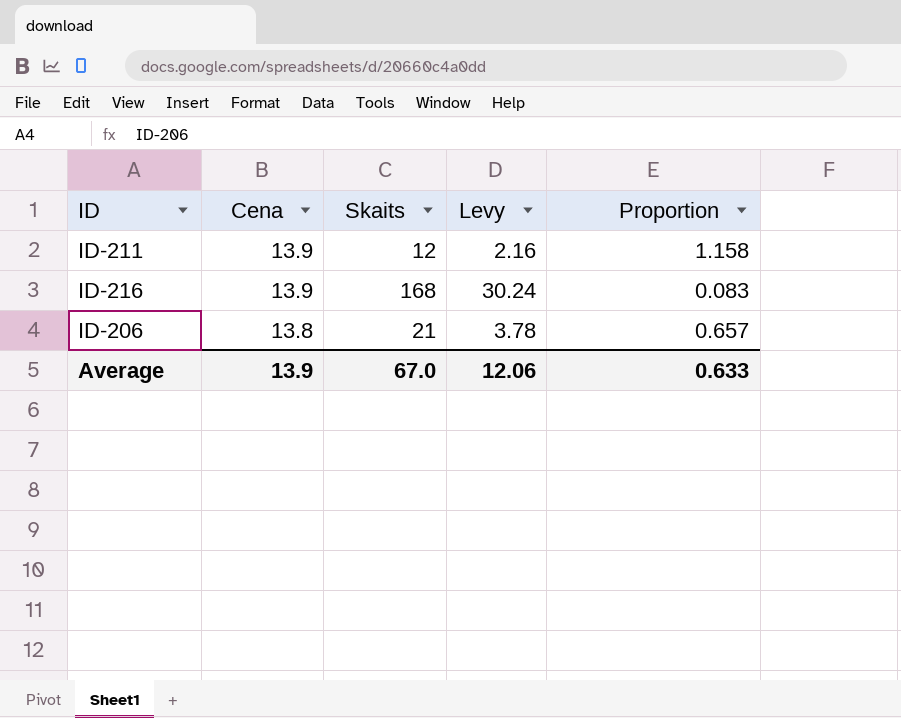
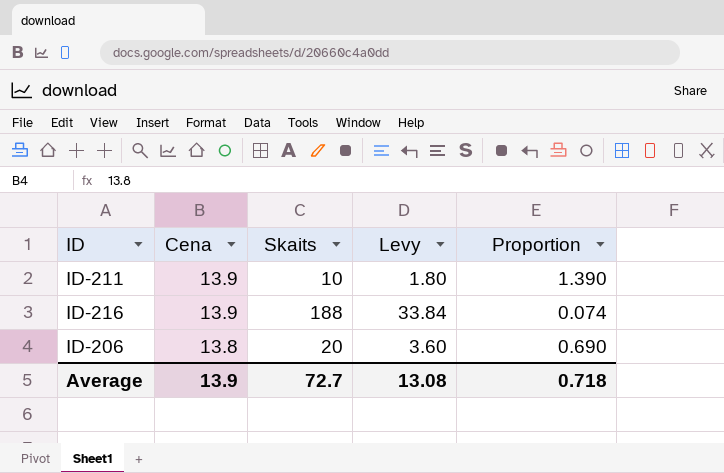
ID-211 | Skaits: 12 -> 10
ID-211 | Levy: 2.16 -> 1.80
ID-211 | Proportion: 1.158 -> 1.390
ID-216 | Skaits: 168 -> 188
ID-216 | Levy: 30.24 -> 33.84
ID-216 | Proportion: 0.083 -> 0.074
ID-206 | Skaits: 21 -> 20
ID-206 | Levy: 3.78 -> 3.60
ID-206 | Proportion: 0.657 -> 0.690
Average | Skaits: 67.0 -> 72.7
Average | Levy: 12.06 -> 13.08
Average | Proportion: 0.633 -> 0.718

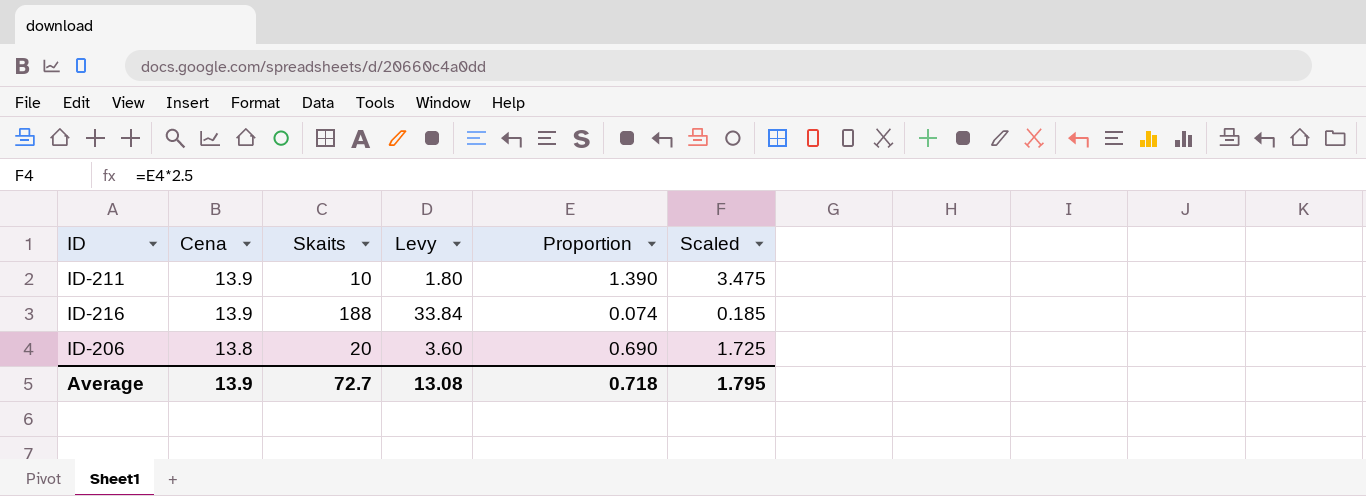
column Scaled | formula: none -> [Proportion] * 2.5

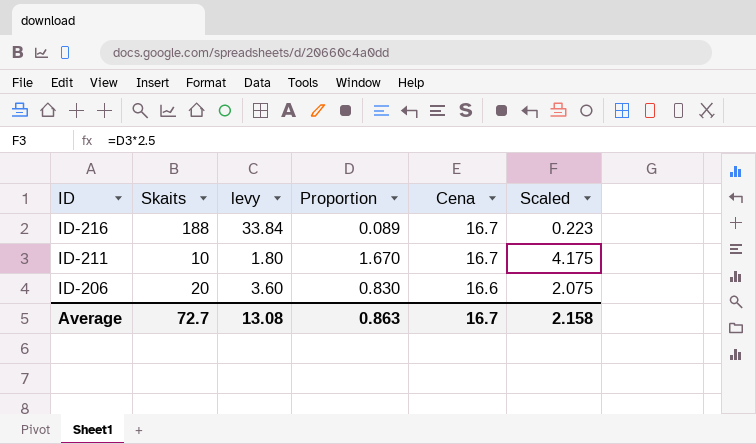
row order: Cena descending -> ID descending
column name: Levy -> levy
column Cena | position: 2 -> 5
ID-216 | Proportion: 0.074 -> 0.089
ID-216 | Cena: 13.9 -> 16.7
ID-216 | Scaled: 0.185 -> 0.223
ID-211 | Proportion: 1.390 -> 1.670
ID-211 | Cena: 13.9 -> 16.7
ID-211 | Scaled: 3.475 -> 4.175
ID-206 | Proportion: 0.690 -> 0.830
ID-206 | Cena: 13.8 -> 16.6
ID-206 | Scaled: 1.725 -> 2.075
Average | Proportion: 0.718 -> 0.863
Average | Cena: 13.9 -> 16.7
Average | Scaled: 1.795 -> 2.158

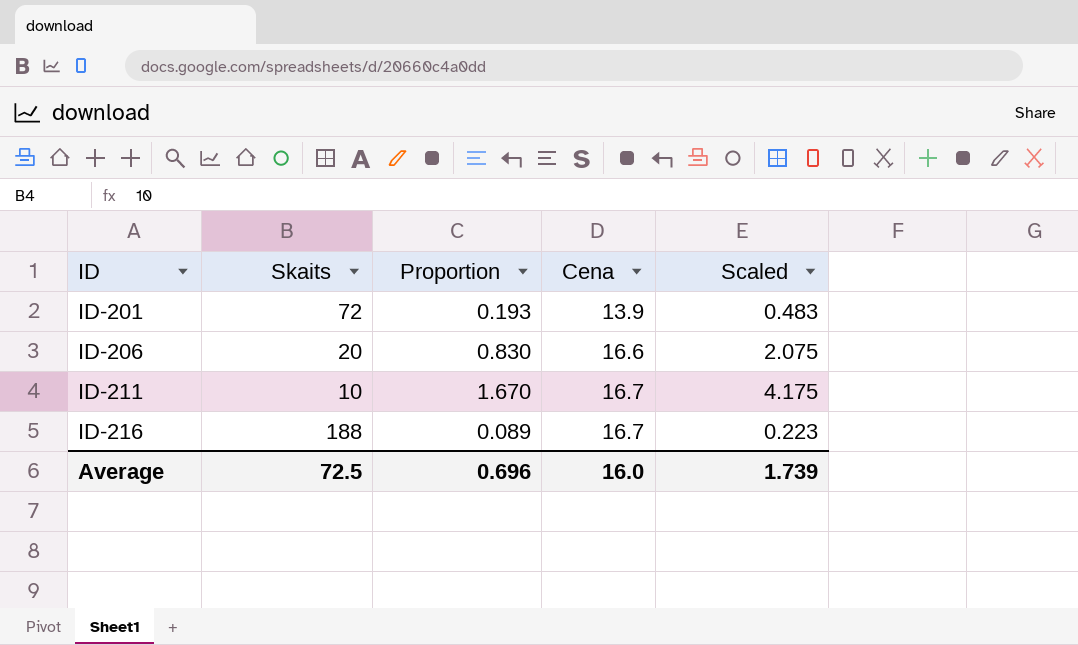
row order: ID descending -> ID ascending
column levy | formula: [Skaits] * 0.18 -> none
row ID-201: none -> 72 | 0.193 | 13.9 | 0.483
Average | Skaits: 72.7 -> 72.5
Average | Proportion: 0.863 -> 0.696
Average | Cena: 16.7 -> 16.0
Average | Scaled: 2.158 -> 1.739

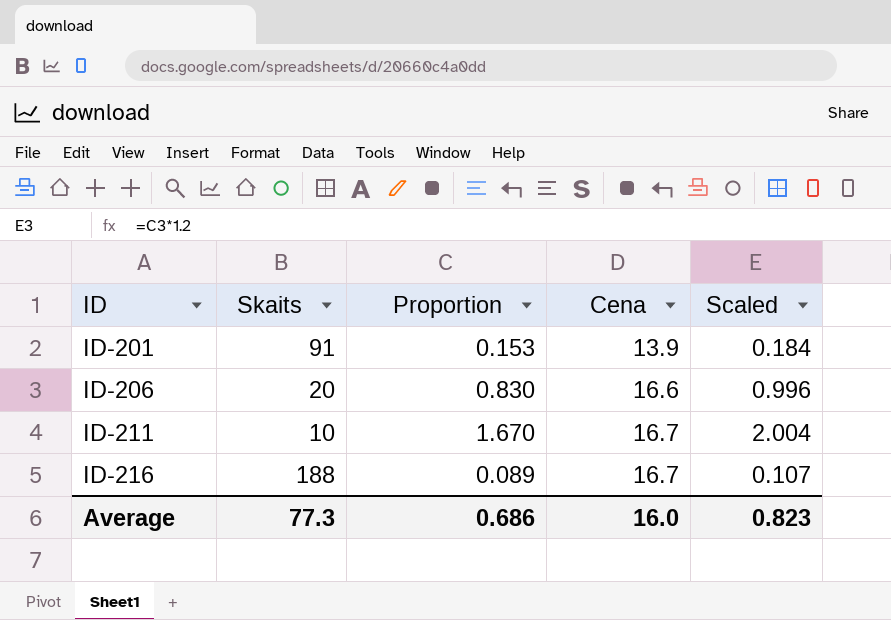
column Scaled | formula: [Proportion] * 2.5 -> [Proportion] * 1.2
ID-201 | Skaits: 72 -> 91
ID-201 | Proportion: 0.193 -> 0.153
Average | Skaits: 72.5 -> 77.3
Average | Proportion: 0.696 -> 0.686
Average | Scaled: 1.739 -> 0.823

